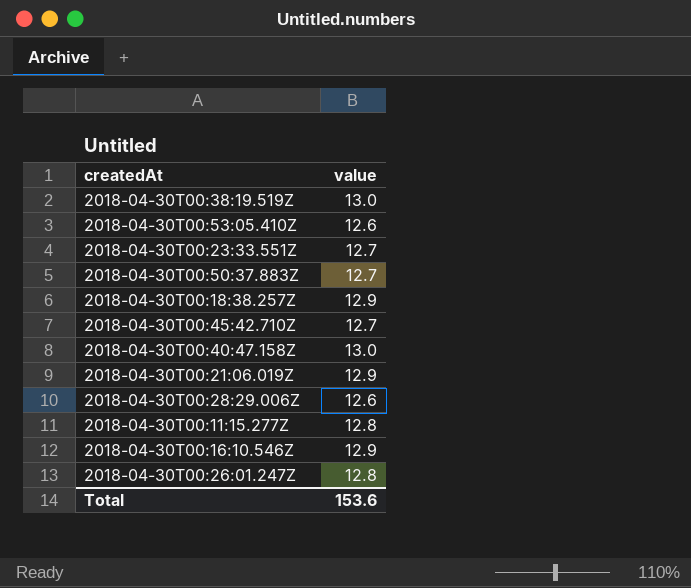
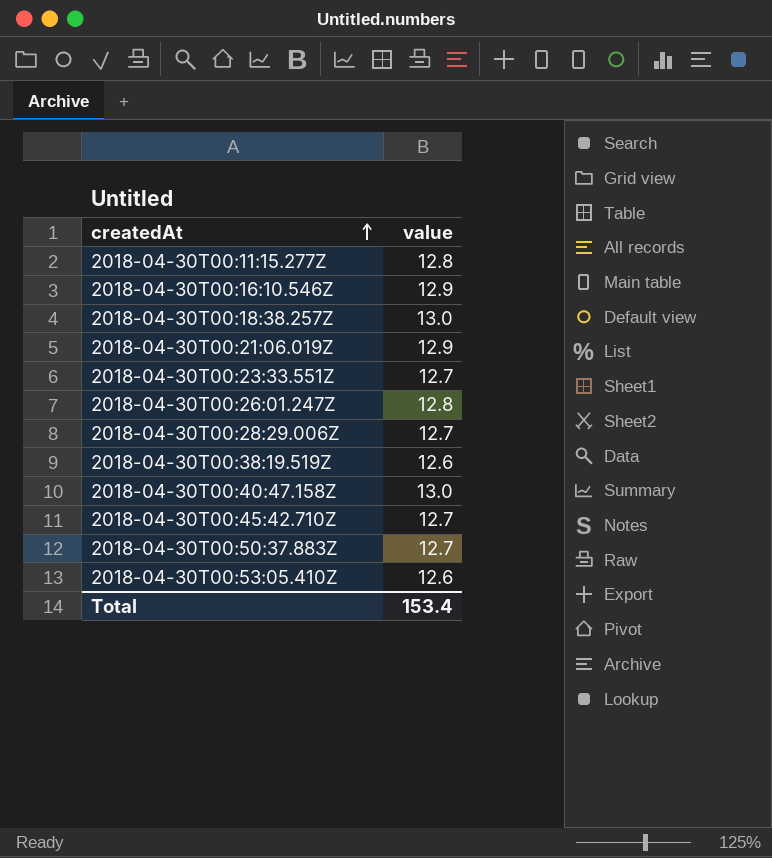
row order: none -> createdAt ascending
2018-04-30T00:18:38.257Z | value: 12.9 -> 13.0
2018-04-30T00:28:29.006Z | value: 12.6 -> 12.7
2018-04-30T00:38:19.519Z | value: 13.0 -> 12.6
Total | value: 153.6 -> 153.4

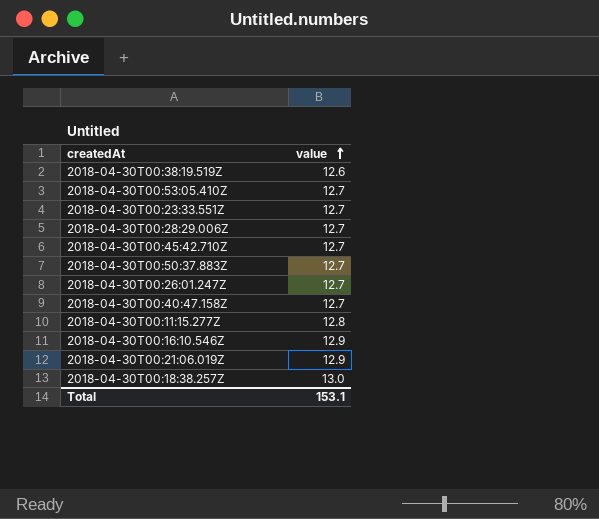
row order: createdAt ascending -> value ascending
2018-04-30T00:53:05.410Z | value: 12.6 -> 12.7
2018-04-30T00:26:01.247Z | value: 12.8 -> 12.7
2018-04-30T00:40:47.158Z | value: 13.0 -> 12.7
Total | value: 153.4 -> 153.1

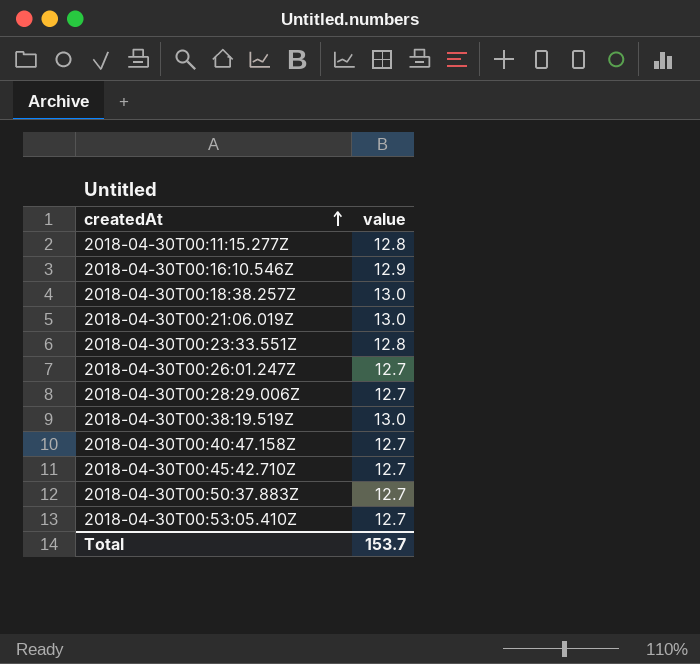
row order: value ascending -> createdAt ascending
2018-04-30T00:21:06.019Z | value: 12.9 -> 13.0
2018-04-30T00:23:33.551Z | value: 12.7 -> 12.8
2018-04-30T00:38:19.519Z | value: 12.6 -> 13.0
Total | value: 153.1 -> 153.7

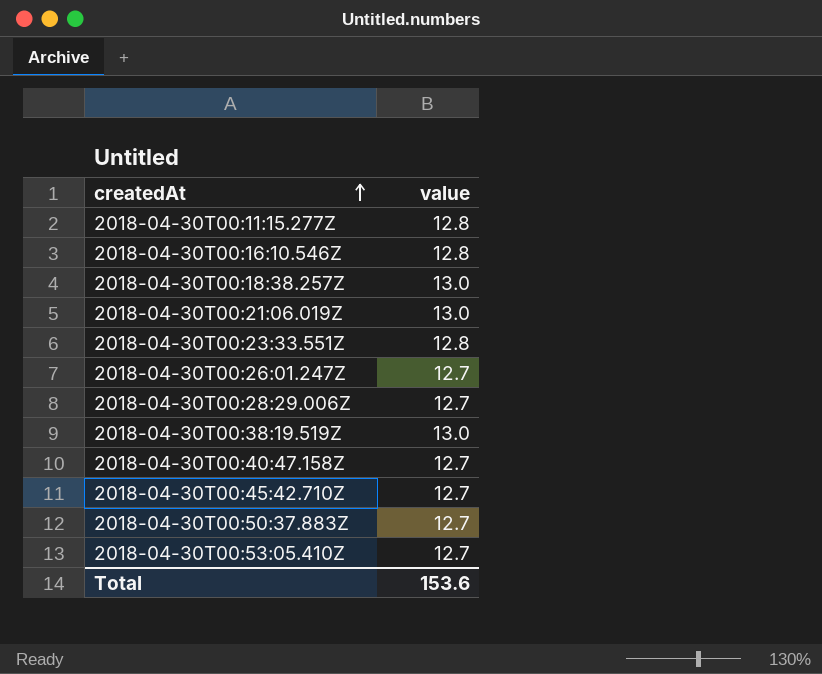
2018-04-30T00:16:10.546Z | value: 12.9 -> 12.8
Total | value: 153.7 -> 153.6

